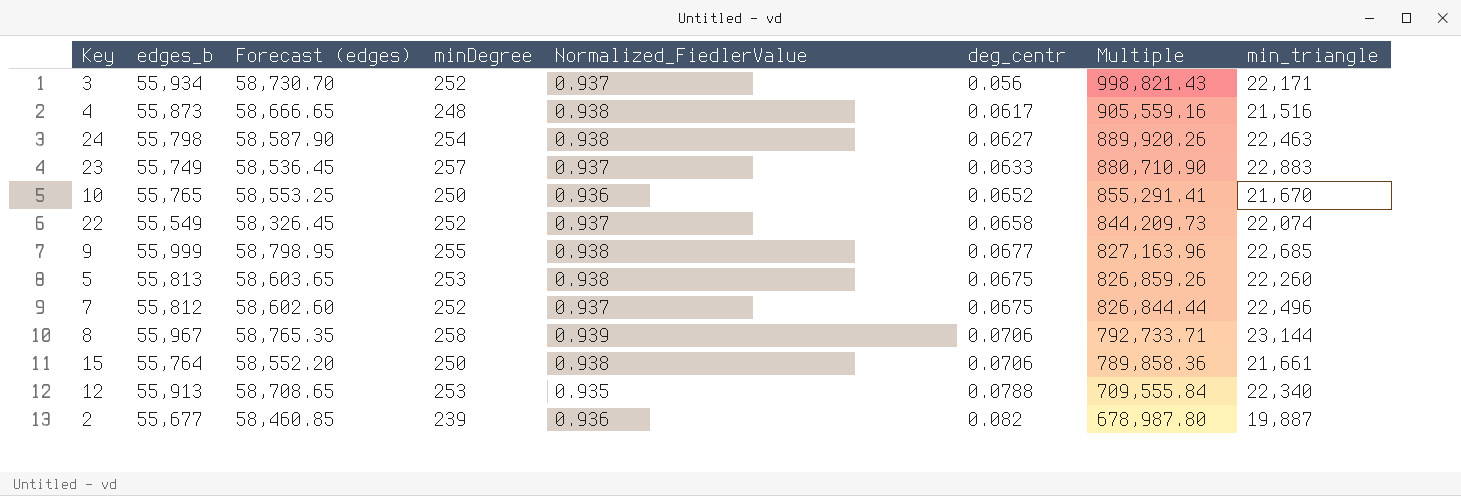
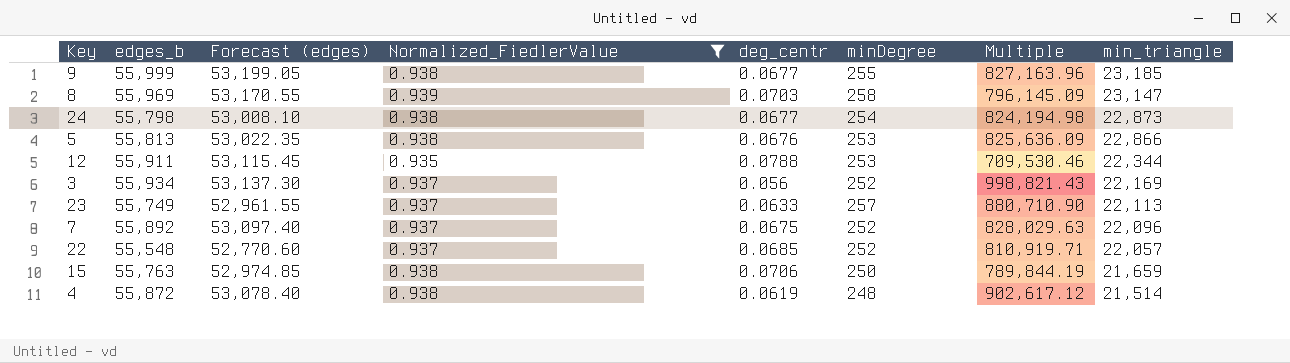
filter: none -> Normalized_FiedlerValue != 0.936
row order: Multiple descending -> min_triangle descending
column Forecast (edges) | formula: [edges_b] * 1.05 -> [edges_b] * 0.95
column minDegree | position: 4 -> 6
9 | min_triangle: 22,685 -> 23,185
8 | edges_b: 55,967 -> 55,969
8 | deg_centr: 0.0706 -> 0.0703
8 | Multiple: 792,733.71 -> 796,145.09
8 | min_triangle: 23,144 -> 23,147
24 | deg_centr: 0.0627 -> 0.0677
24 | Multiple: 889,920.26 -> 824,194.98
24 | min_triangle: 22,463 -> 22,873
5 | deg_centr: 0.0675 -> 0.0676
5 | Multiple: 826,859.26 -> 825,636.09
5 | min_triangle: 22,260 -> 22,866
12 | edges_b: 55,913 -> 55,911
12 | Multiple: 709,555.84 -> 709,530.46
12 | min_triangle: 22,340 -> 22,344
3 | min_triangle: 22,171 -> 22,169
23 | min_triangle: 22,883 -> 22,113
7 | edges_b: 55,812 -> 55,892
7 | Multiple: 826,844.44 -> 828,029.63
7 | min_triangle: 22,496 -> 22,096
22 | edges_b: 55,549 -> 55,548
22 | deg_centr: 0.0658 -> 0.0685
22 | Multiple: 844,209.73 -> 810,919.71
22 | min_triangle: 22,074 -> 22,057
15 | edges_b: 55,764 -> 55,763
15 | Multiple: 789,858.36 -> 789,844.19
15 | min_triangle: 21,661 -> 21,659
4 | edges_b: 55,873 -> 55,872
4 | deg_centr: 0.0617 -> 0.0619
4 | Multiple: 905,559.16 -> 902,617.12
4 | min_triangle: 21,516 -> 21,514

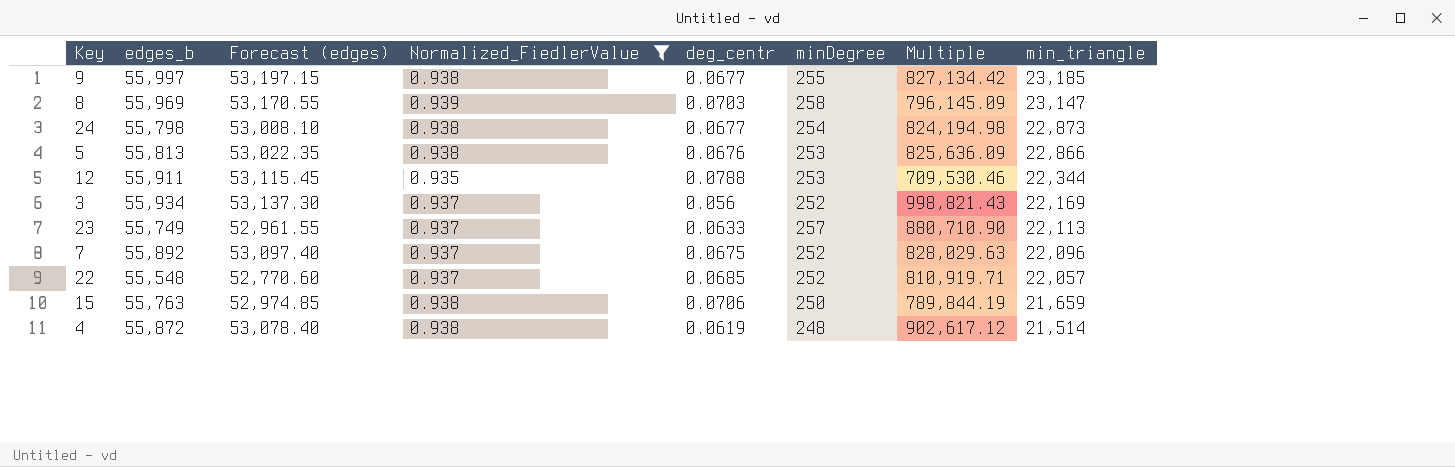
9 | edges_b: 55,999 -> 55,997
9 | Forecast (edges): 53,199.05 -> 53,197.15
9 | Multiple: 827,163.96 -> 827,134.42

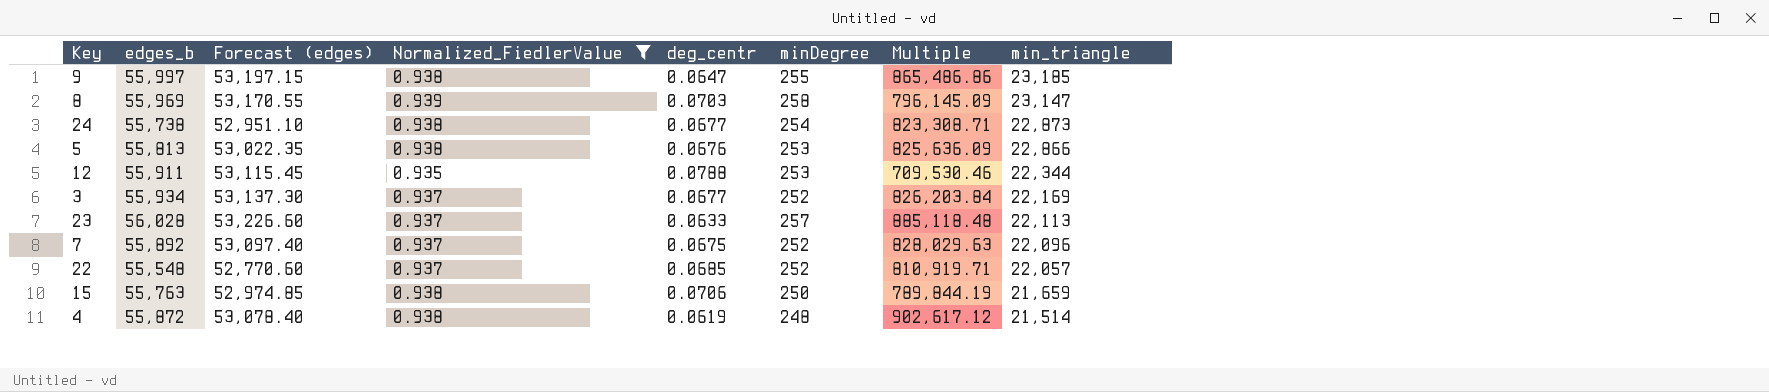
9 | deg_centr: 0.0677 -> 0.0647
9 | Multiple: 827,134.42 -> 865,486.86
24 | edges_b: 55,798 -> 55,738
24 | Forecast (edges): 53,008.10 -> 52,951.10
24 | Multiple: 824,194.98 -> 823,308.71
3 | deg_centr: 0.056 -> 0.0677
3 | Multiple: 998,821.43 -> 826,203.84
23 | edges_b: 55,749 -> 56,028
23 | Forecast (edges): 52,961.55 -> 53,226.60
23 | Multiple: 880,710.90 -> 885,118.48

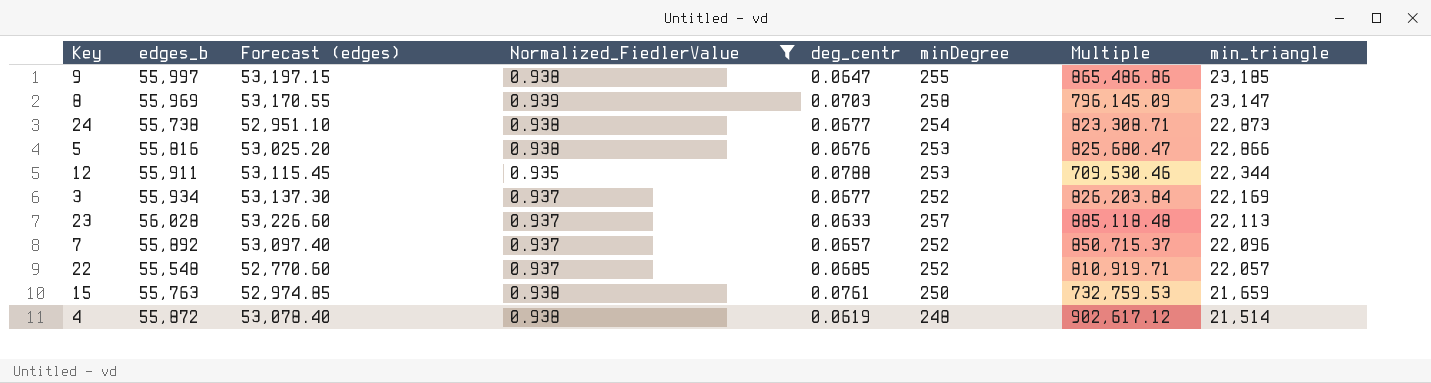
5 | edges_b: 55,813 -> 55,816
5 | Forecast (edges): 53,022.35 -> 53,025.20
5 | Multiple: 825,636.09 -> 825,680.47
7 | deg_centr: 0.0675 -> 0.0657
7 | Multiple: 828,029.63 -> 850,715.37
15 | deg_centr: 0.0706 -> 0.0761
15 | Multiple: 789,844.19 -> 732,759.53

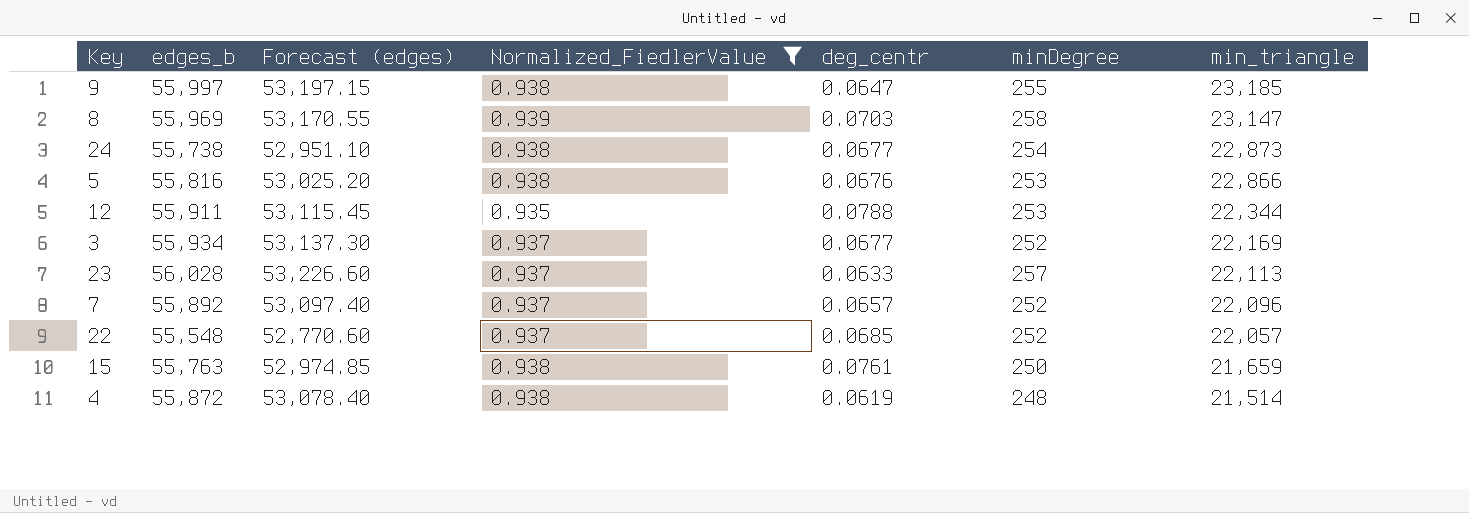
column Multiple | formula: [edges_b] / [deg_centr] -> none

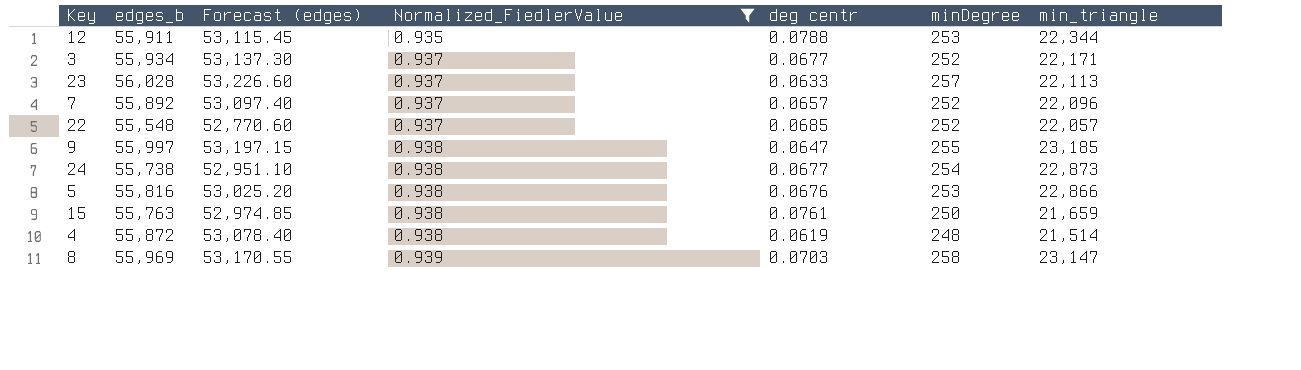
row order: min_triangle descending -> Normalized_FiedlerValue ascending
column name: deg_centr -> deg centr
3 | min_triangle: 22,169 -> 22,171

